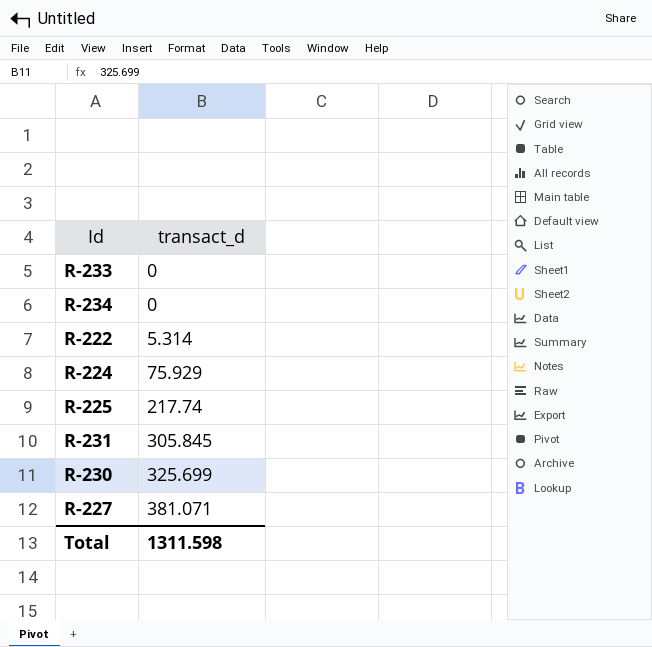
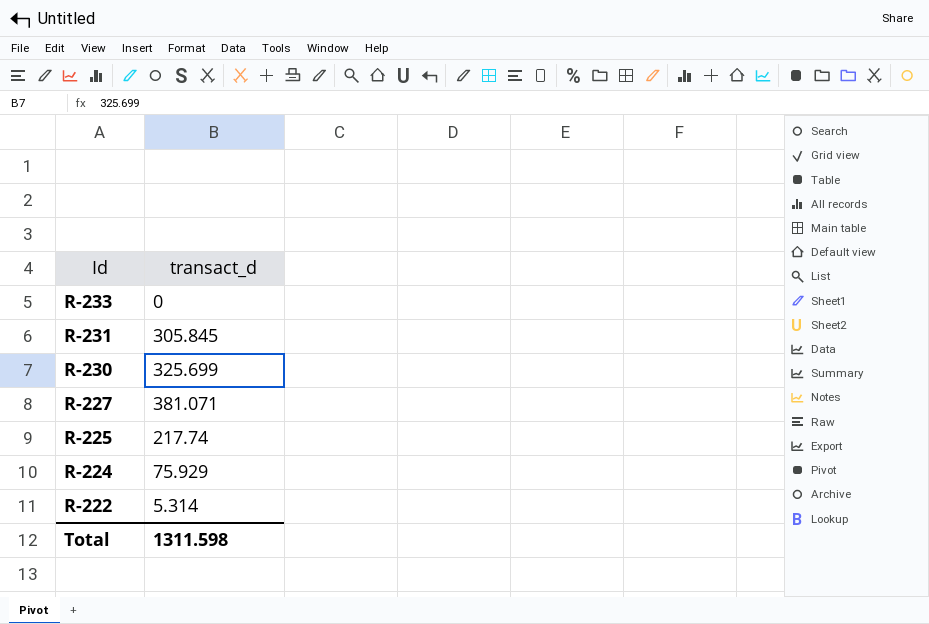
row order: transact_d ascending -> Id descending
row R-234: 0 -> none

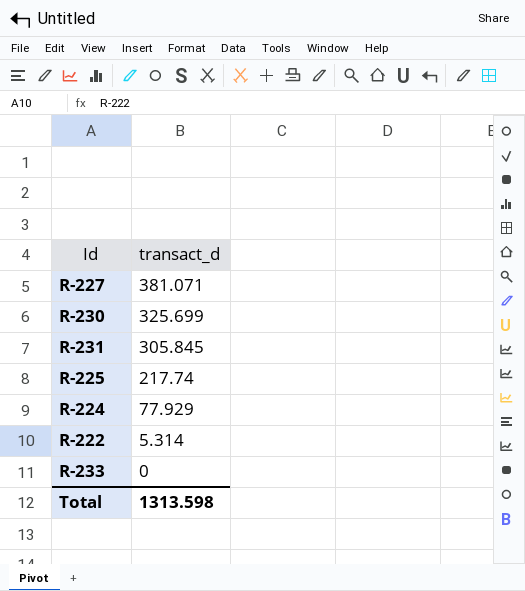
row order: Id descending -> transact_d descending
R-224 | transact_d: 75.929 -> 77.929
Total | transact_d: 1311.598 -> 1313.598

